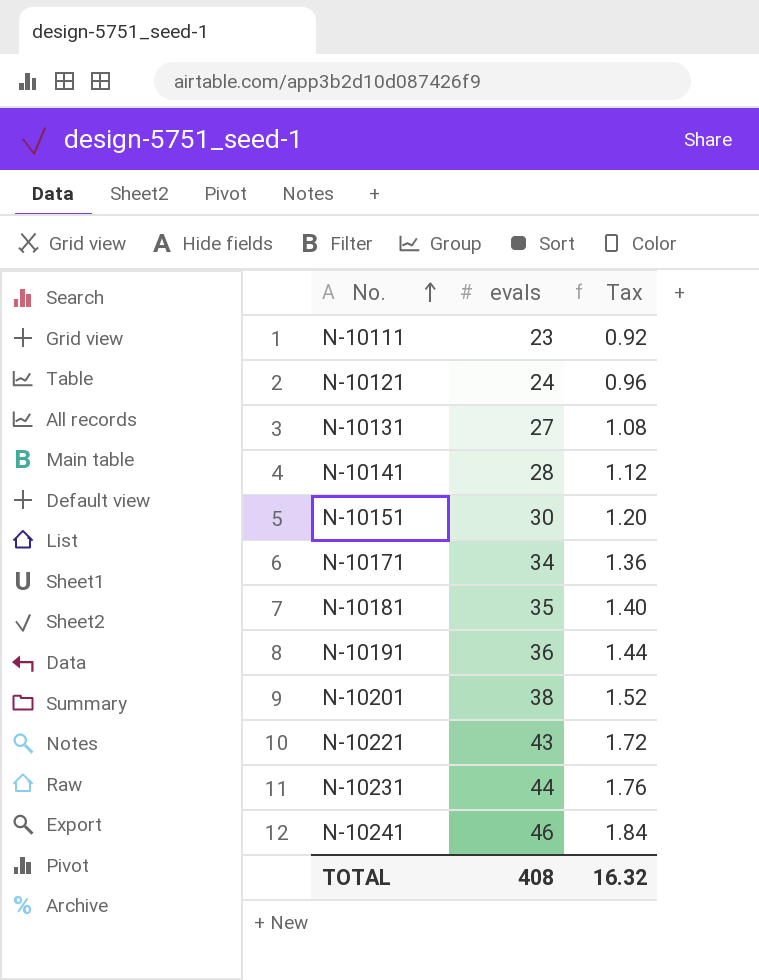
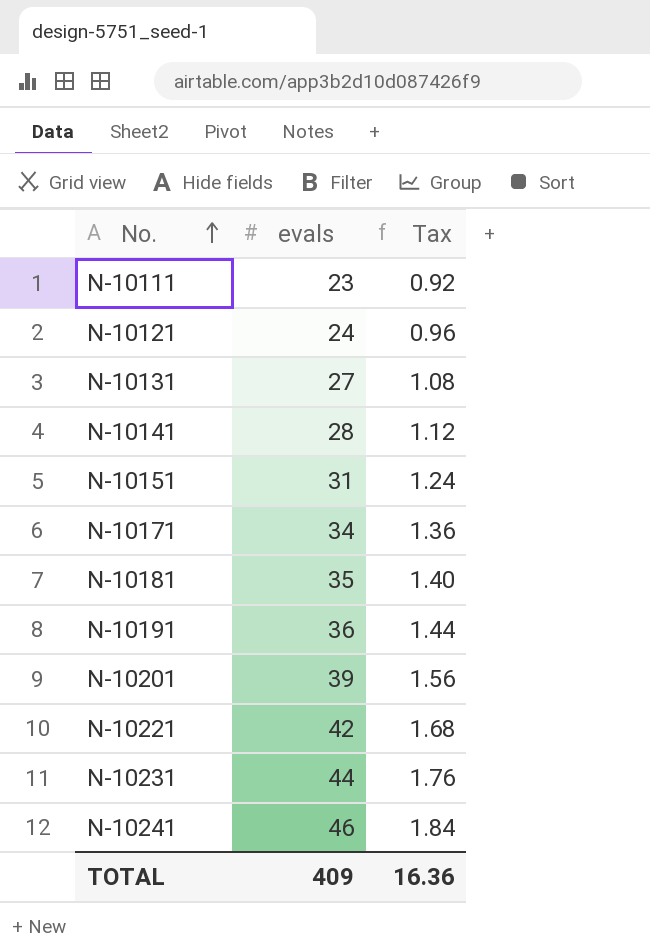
N-10151 | evals: 30 -> 31
N-10151 | Tax: 1.20 -> 1.24
N-10201 | evals: 38 -> 39
N-10201 | Tax: 1.52 -> 1.56
N-10221 | evals: 43 -> 42
N-10221 | Tax: 1.72 -> 1.68
TOTAL | evals: 408 -> 409
TOTAL | Tax: 16.32 -> 16.36

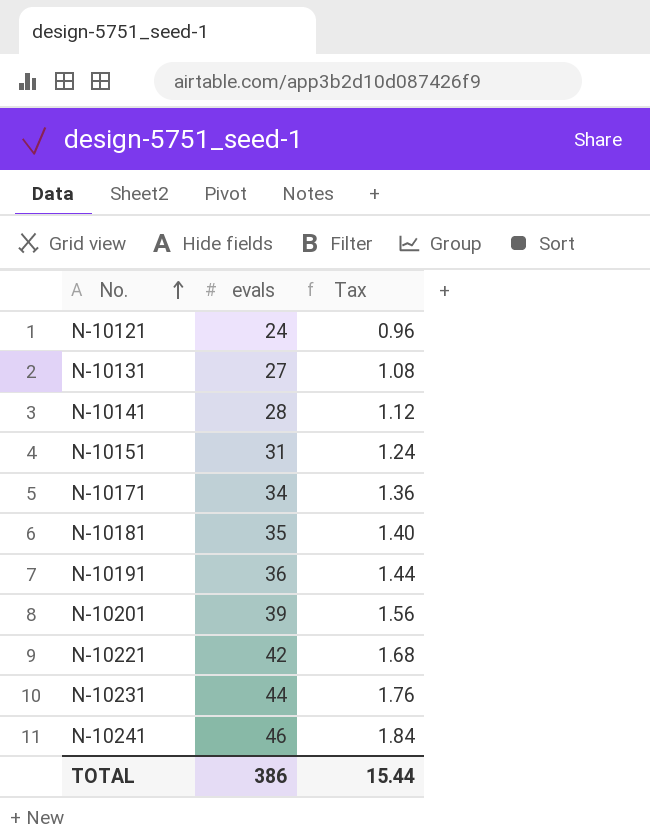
row N-10111: 23 | 0.92 -> none
TOTAL | evals: 409 -> 386
TOTAL | Tax: 16.36 -> 15.44

